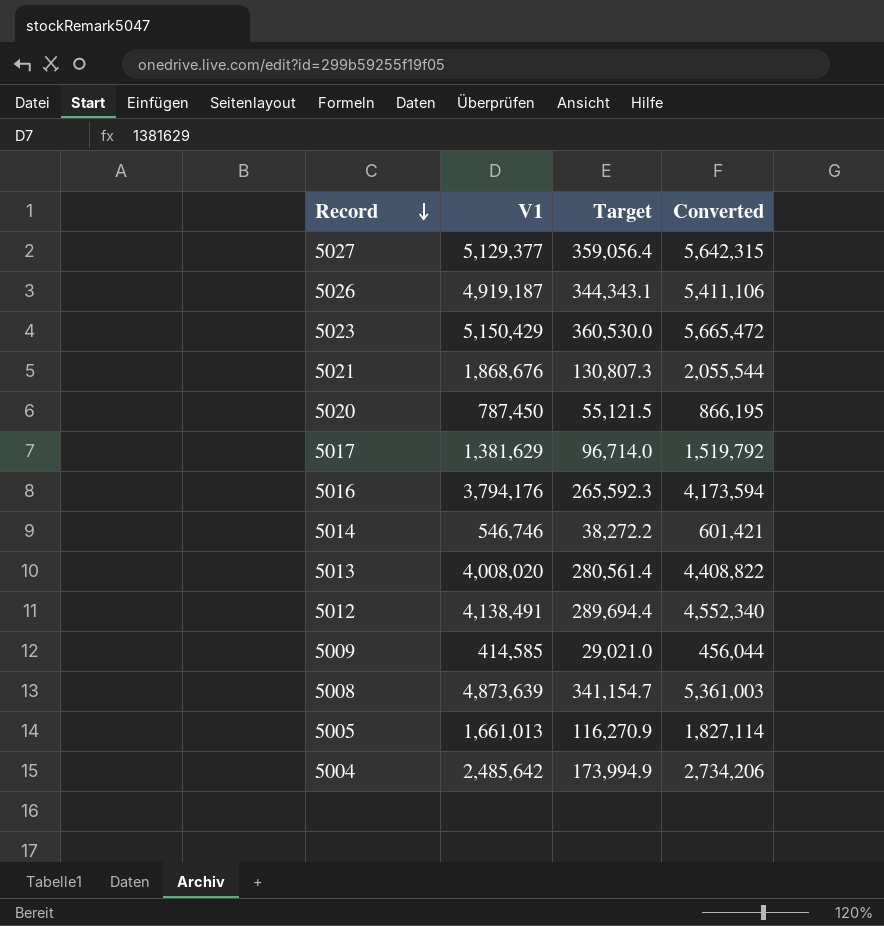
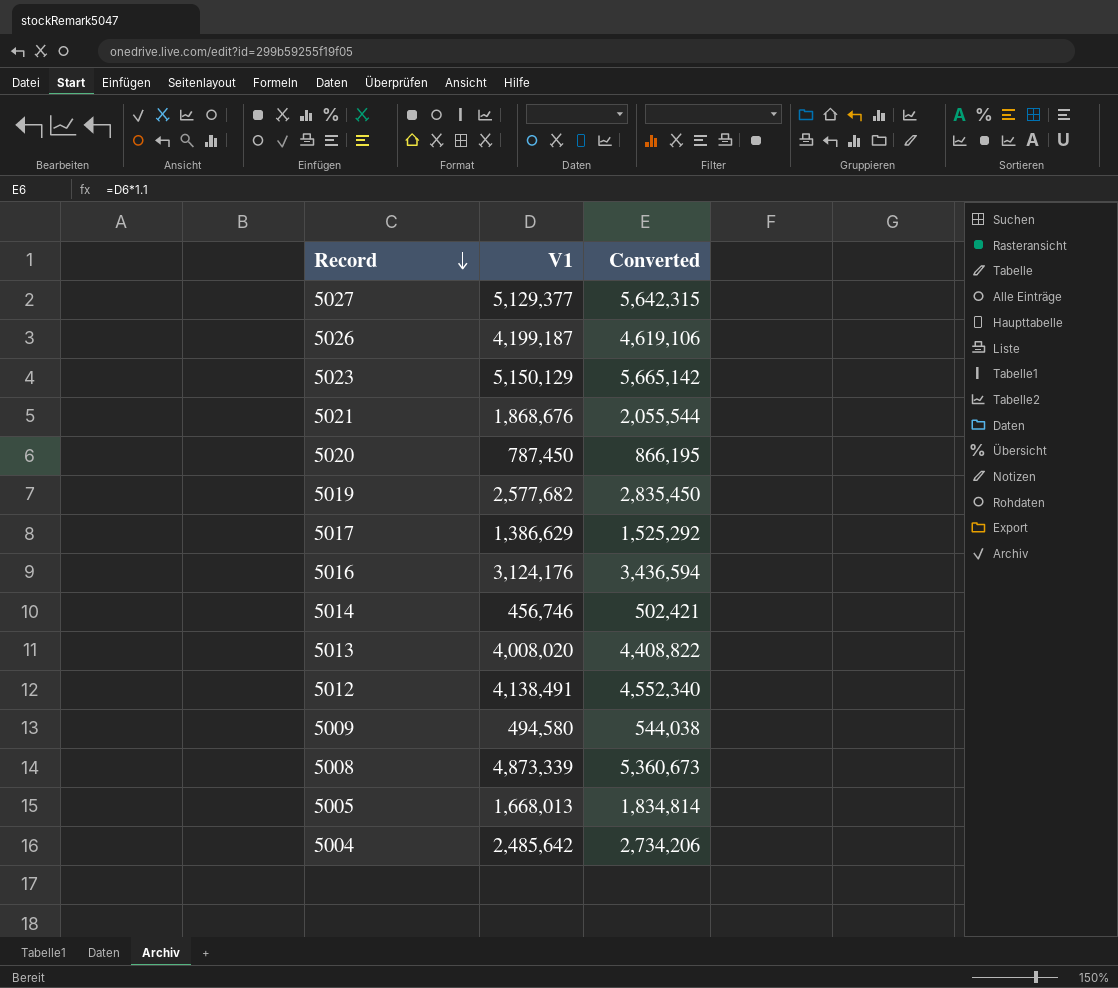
column Target | formula: [V1] * 0.07 -> none
5026 | V1: 4,919,187 -> 4,199,187
5026 | Converted: 5,411,106 -> 4,619,106
5023 | V1: 5,150,429 -> 5,150,129
5023 | Converted: 5,665,472 -> 5,665,142
row 5019: none -> 2,577,682 | 2,835,450
5017 | V1: 1,381,629 -> 1,386,629
5017 | Converted: 1,519,792 -> 1,525,292
5016 | V1: 3,794,176 -> 3,124,176
5016 | Converted: 4,173,594 -> 3,436,594
5014 | V1: 546,746 -> 456,746
5014 | Converted: 601,421 -> 502,421
5009 | V1: 414,585 -> 494,580
5009 | Converted: 456,044 -> 544,038
5008 | V1: 4,873,639 -> 4,873,339
5008 | Converted: 5,361,003 -> 5,360,673
5005 | V1: 1,661,013 -> 1,668,013
5005 | Converted: 1,827,114 -> 1,834,814

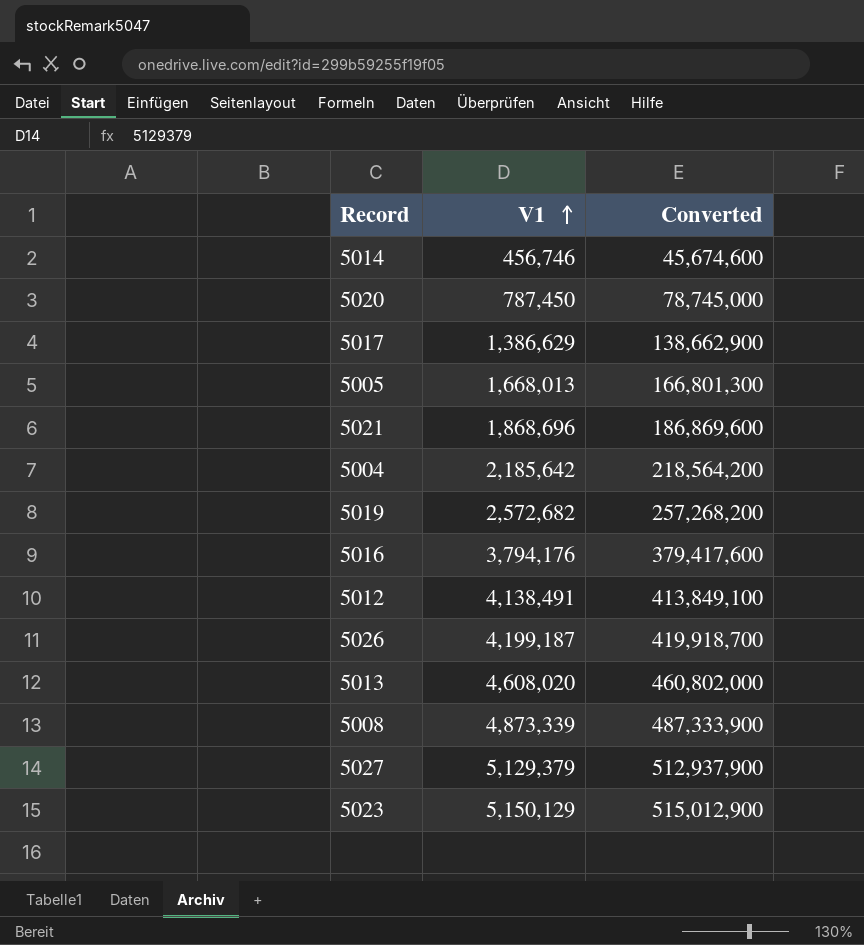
row order: Record descending -> V1 ascending
column Converted | formula: [V1] * 1.1 -> [V1] * 100
row 5009: 494,580 | 544,038 -> none
5021 | V1: 1,868,676 -> 1,868,696
5004 | V1: 2,485,642 -> 2,185,642
5019 | V1: 2,577,682 -> 2,572,682
5016 | V1: 3,124,176 -> 3,794,176
5013 | V1: 4,008,020 -> 4,608,020
5027 | V1: 5,129,377 -> 5,129,379

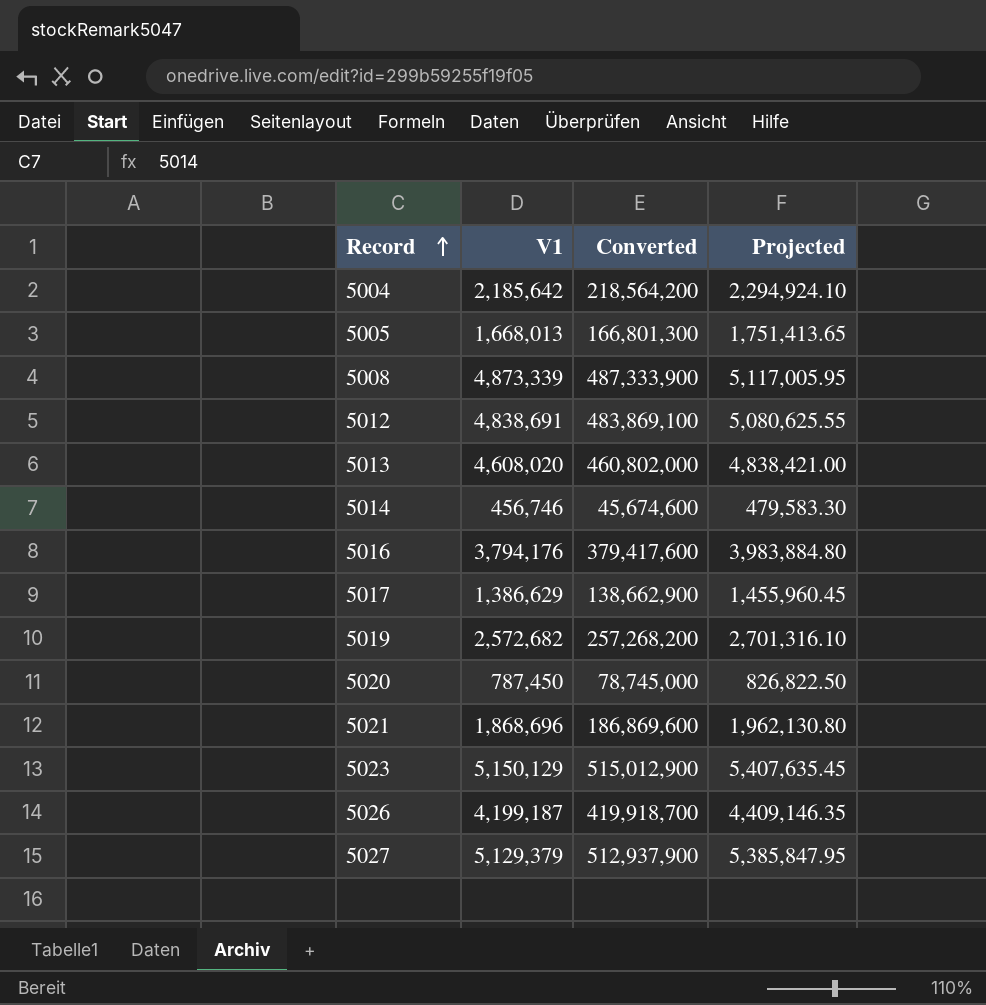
row order: V1 ascending -> Record ascending
column Projected | formula: none -> [V1] * 1.05
5012 | V1: 4,138,491 -> 4,838,691
5012 | Converted: 413,849,100 -> 483,869,100

